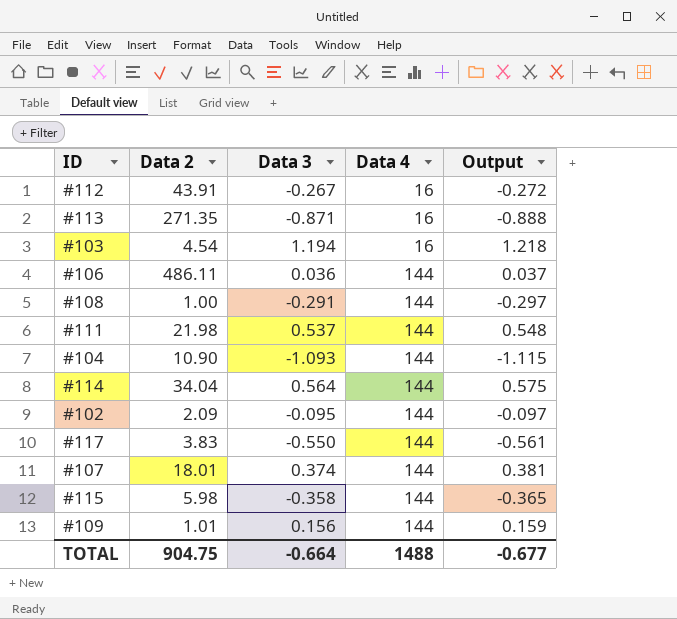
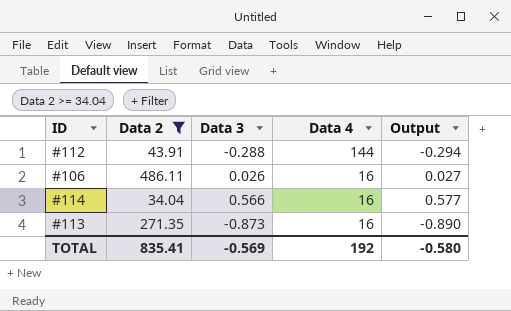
filter: none -> Data 2 >= 34.04
row order: Data 4 ascending -> Data 4 descending
#112 | Data 3: -0.267 -> -0.288
#112 | Data 4: 16 -> 144
#112 | Output: -0.272 -> -0.294
#106 | Data 3: 0.036 -> 0.026
#106 | Data 4: 144 -> 16
#106 | Output: 0.037 -> 0.027
#114 | Data 3: 0.564 -> 0.566
#114 | Data 4: 144 -> 16
#114 | Output: 0.575 -> 0.577
#113 | Data 3: -0.871 -> -0.873
#113 | Output: -0.888 -> -0.890
TOTAL | Data 2: 904.75 -> 835.41
TOTAL | Data 3: -0.664 -> -0.569
TOTAL | Data 4: 1488 -> 192
TOTAL | Output: -0.677 -> -0.580

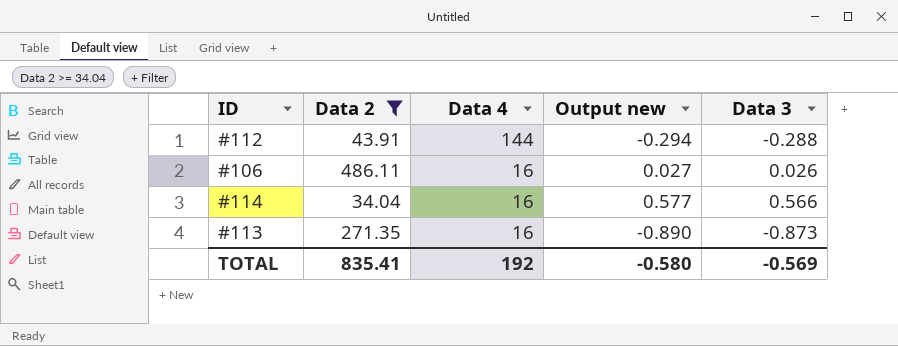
column name: Output -> Output new
column Data 3 | position: 3 -> 5

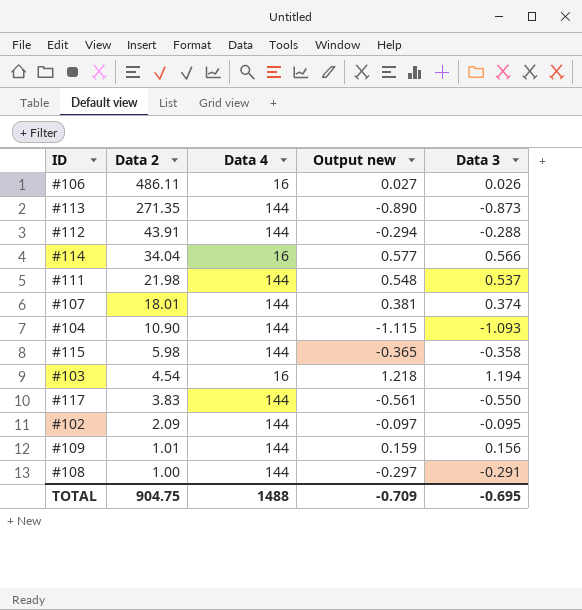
filter: Data 2 >= 34.04 -> none
row order: Data 4 descending -> Data 2 descending
#113 | Data 4: 16 -> 144
TOTAL | Data 2: 835.41 -> 904.75
TOTAL | Data 4: 192 -> 1488
TOTAL | Output new: -0.580 -> -0.709
TOTAL | Data 3: -0.569 -> -0.695

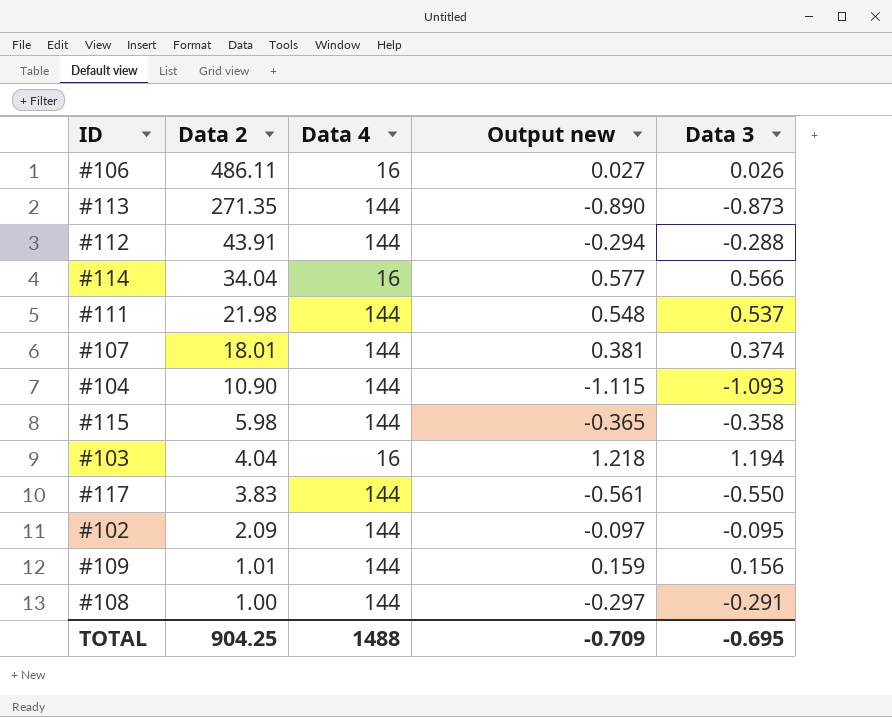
#103 | Data 2: 4.54 -> 4.04
TOTAL | Data 2: 904.75 -> 904.25

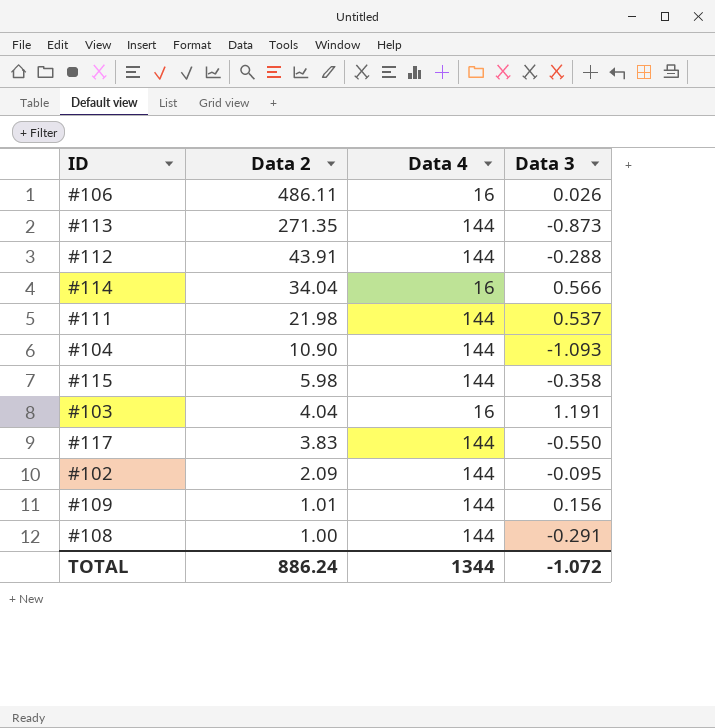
column Output new | formula: [Data 3] * 1.02 -> none
row #107: 18.01 | 144 | 0.381 | 0.374 -> none
#103 | Data 3: 1.194 -> 1.191
TOTAL | Data 2: 904.25 -> 886.24
TOTAL | Data 4: 1488 -> 1344
TOTAL | Data 3: -0.695 -> -1.072

